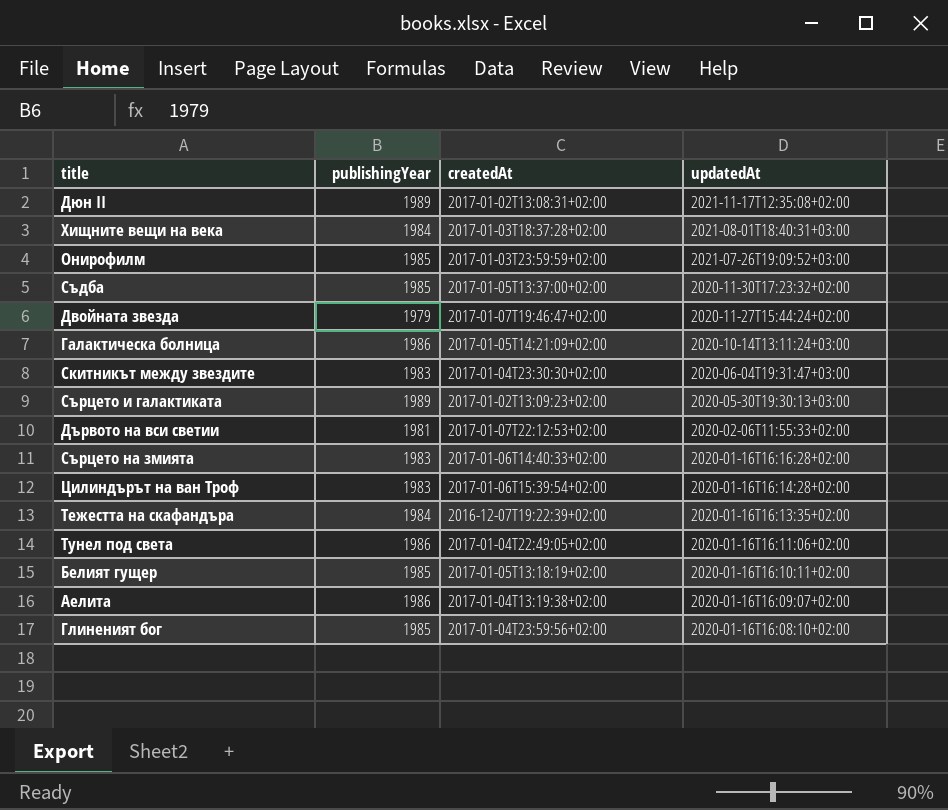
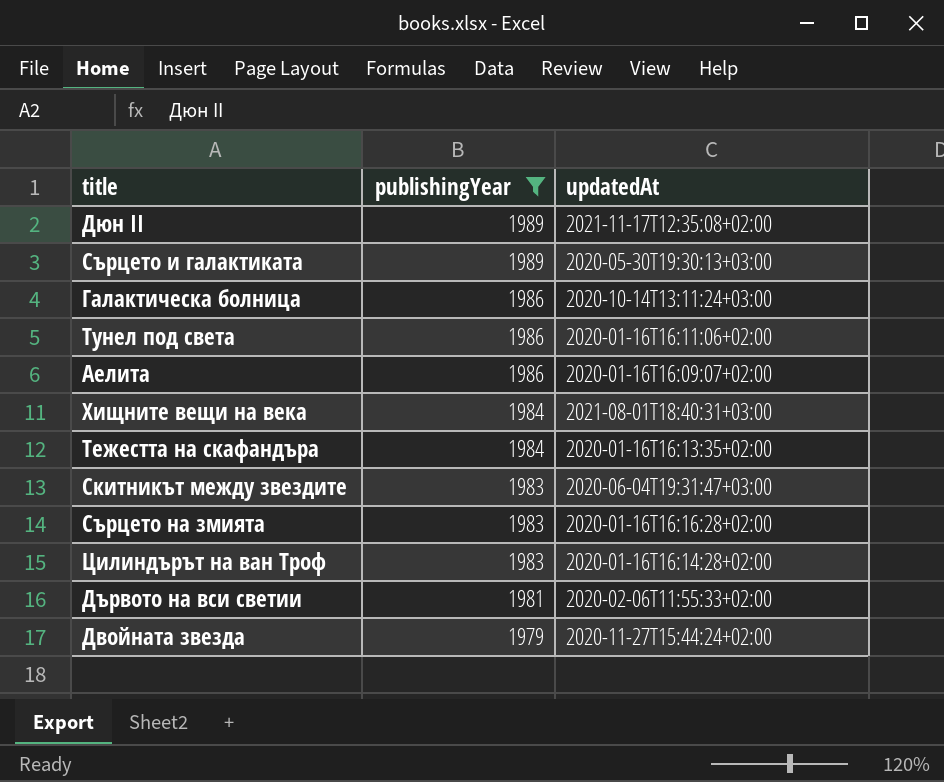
filter: none -> publishingYear != 1985
row order: updatedAt descending -> publishingYear descending
column createdAt | position: 3 -> none

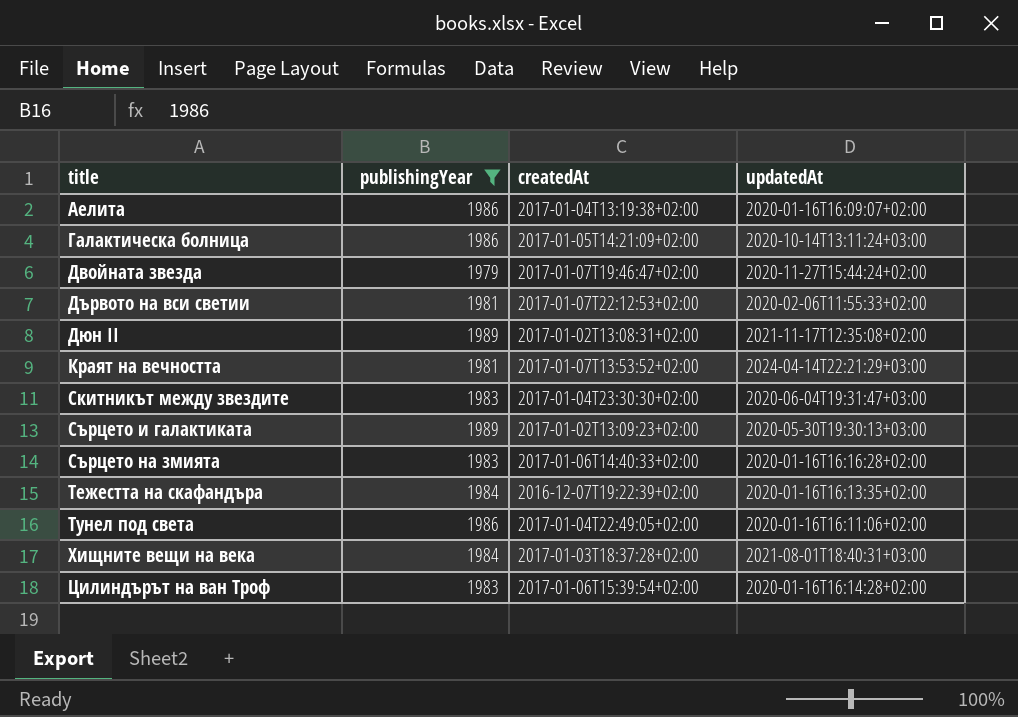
row order: publishingYear descending -> title ascending
column createdAt | position: none -> 3
row Краят на вечността: none -> 1981 | 2017-01-07T13:53:52+02:00 | 2024-04-14T22:21:29+03:00

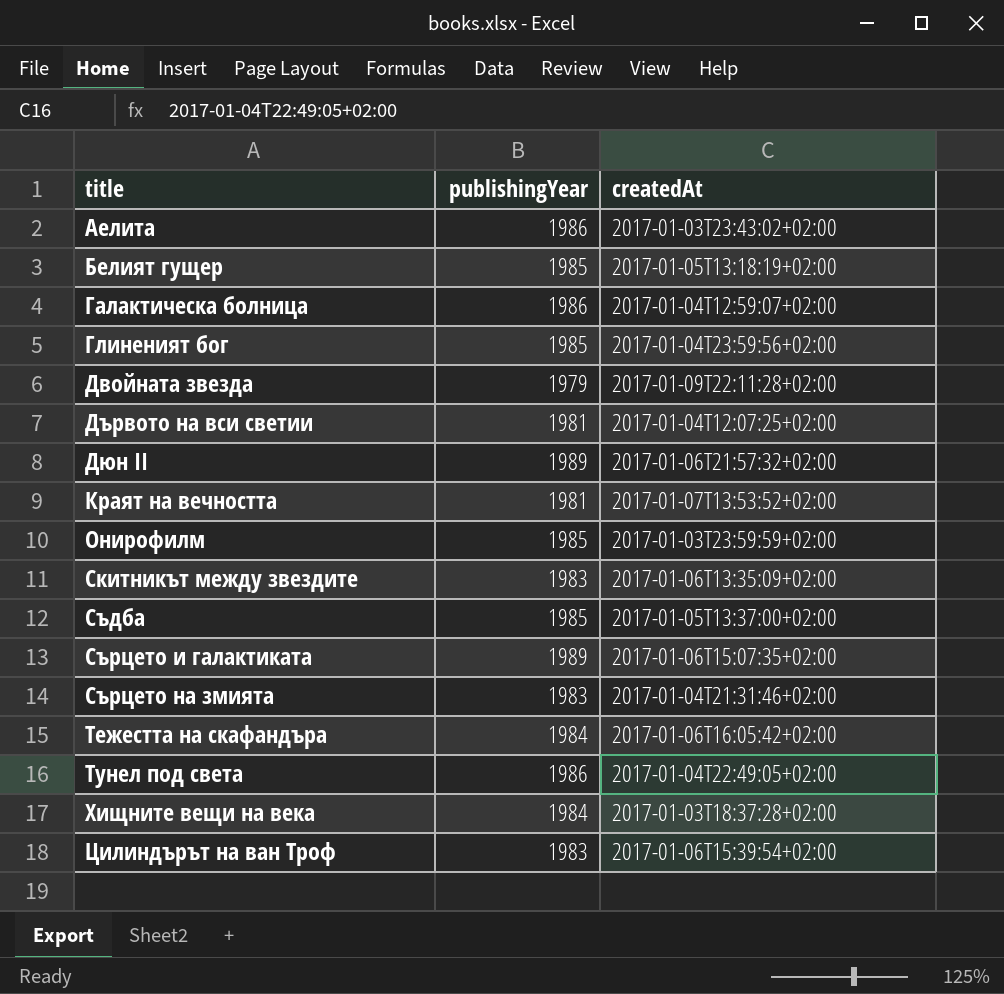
filter: publishingYear != 1985 -> none
column updatedAt | position: 4 -> none
Аелита | createdAt: 2017-01-04T13:19:38+02:00 -> 2017-01-03T23:43:02+02:00
Галактическа болница | createdAt: 2017-01-05T14:21:09+02:00 -> 2017-01-04T12:59:07+02:00
Двойната звезда | createdAt: 2017-01-07T19:46:47+02:00 -> 2017-01-09T22:11:28+02:00
Дървото на вси светии | createdAt: 2017-01-07T22:12:53+02:00 -> 2017-01-04T12:07:25+02:00
Дюн II | createdAt: 2017-01-02T13:08:31+02:00 -> 2017-01-06T21:57:32+02:00
Скитникът между звездите | createdAt: 2017-01-04T23:30:30+02:00 -> 2017-01-06T13:35:09+02:00
Сърцето и галактиката | createdAt: 2017-01-02T13:09:23+02:00 -> 2017-01-06T15:07:35+02:00
Сърцето на змията | createdAt: 2017-01-06T14:40:33+02:00 -> 2017-01-04T21:31:46+02:00
Тежестта на скафандъра | createdAt: 2016-12-07T19:22:39+02:00 -> 2017-01-06T16:05:42+02:00

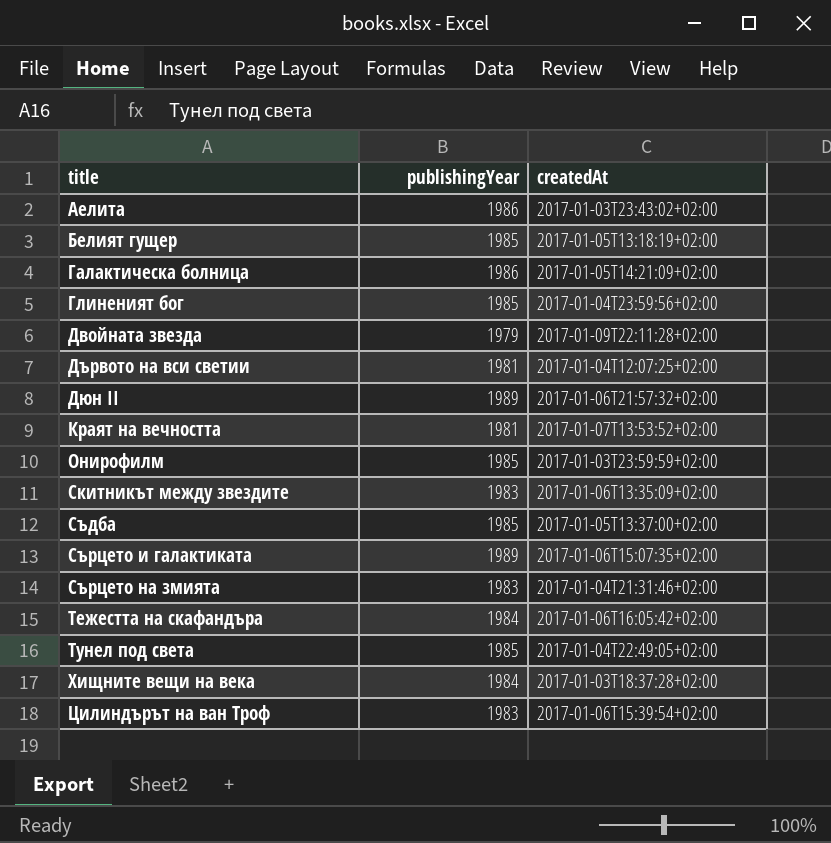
Галактическа болница | createdAt: 2017-01-04T12:59:07+02:00 -> 2017-01-05T14:21:09+02:00
Тунел под света | publishingYear: 1986 -> 1985

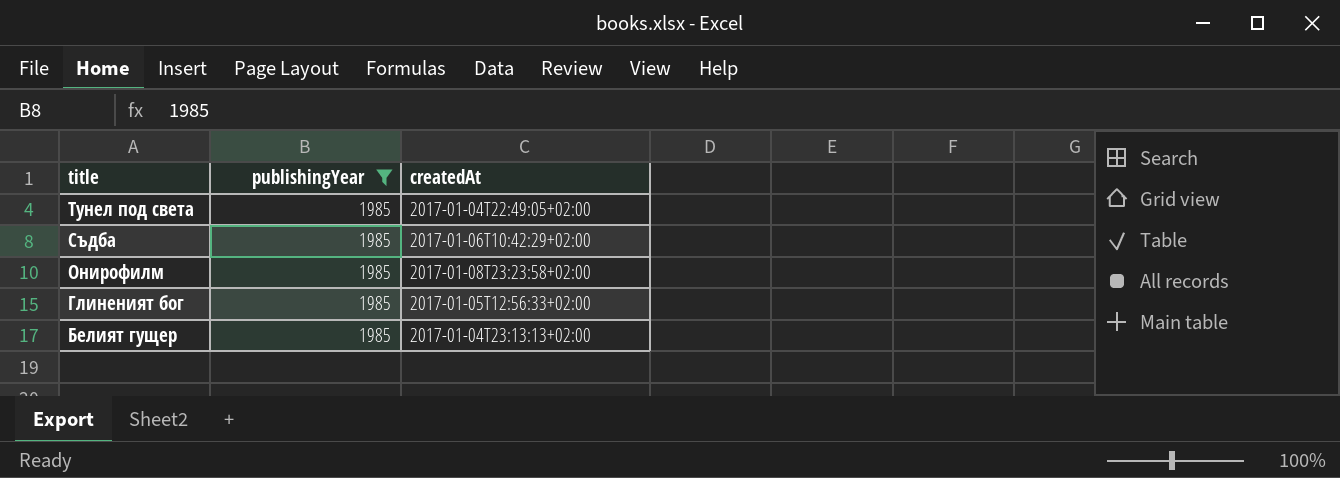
filter: none -> publishingYear = 1985
row order: title ascending -> title descending
Съдба | createdAt: 2017-01-05T13:37:00+02:00 -> 2017-01-06T10:42:29+02:00
Онирофилм | createdAt: 2017-01-03T23:59:59+02:00 -> 2017-01-08T23:23:58+02:00
Глиненият бог | createdAt: 2017-01-04T23:59:56+02:00 -> 2017-01-05T12:56:33+02:00
Белият гущер | createdAt: 2017-01-05T13:18:19+02:00 -> 2017-01-04T23:13:13+02:00

